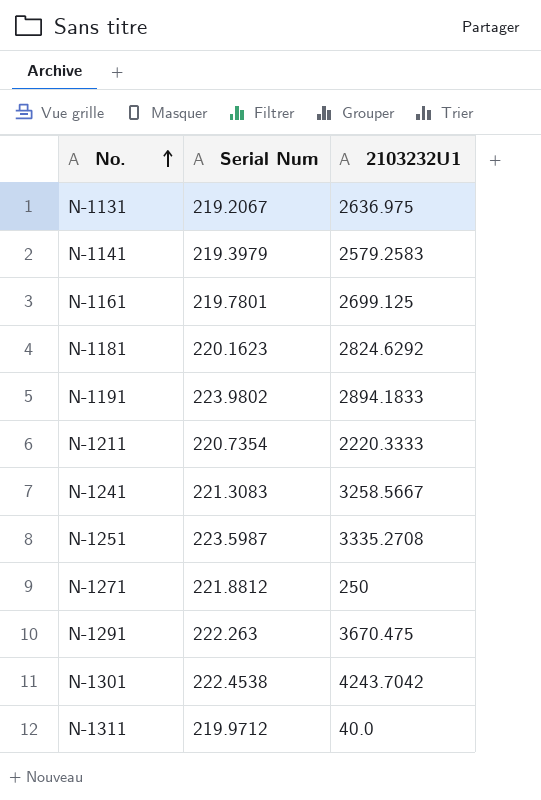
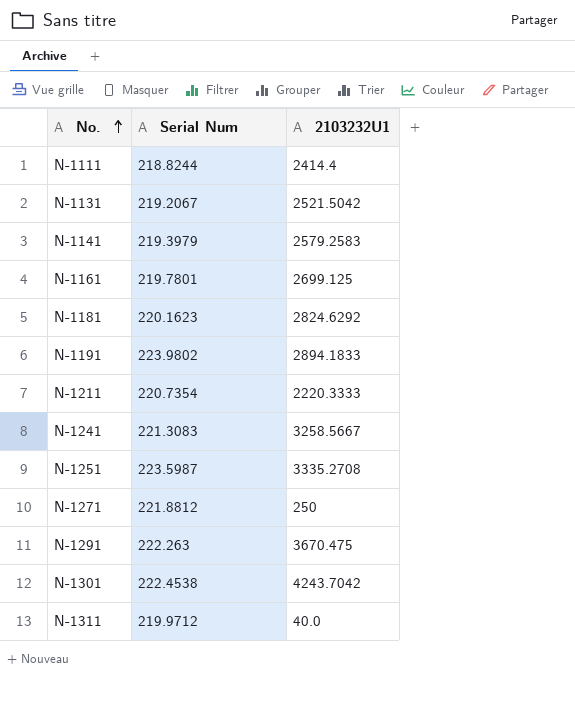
row N-1111: none -> 218.8244 | 2414.4
N-1131 | 2103232U1: 2636.975 -> 2521.5042

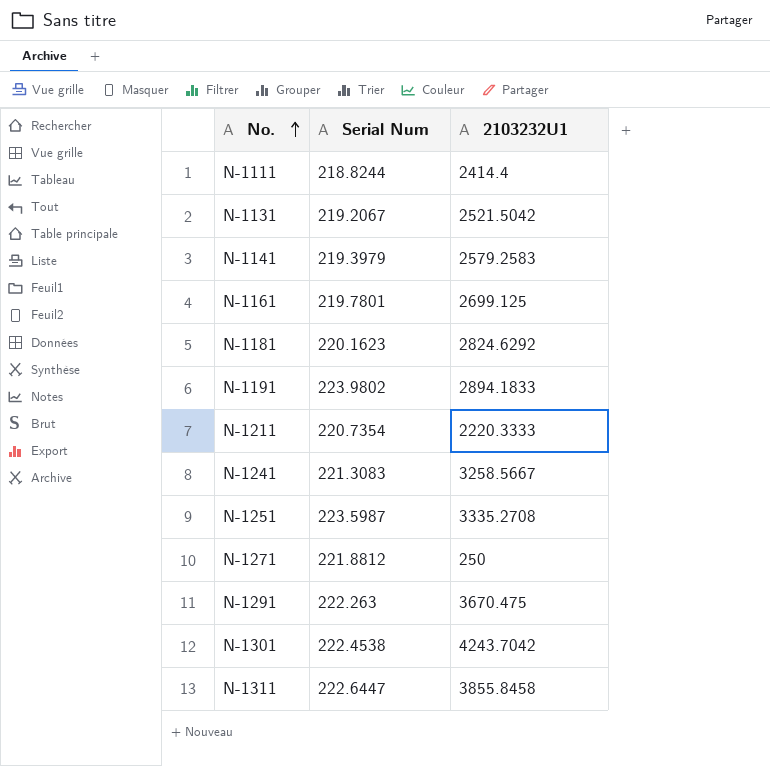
N-1311 | Serial Num: 219.9712 -> 222.6447
N-1311 | 2103232U1: 40.0 -> 3855.8458

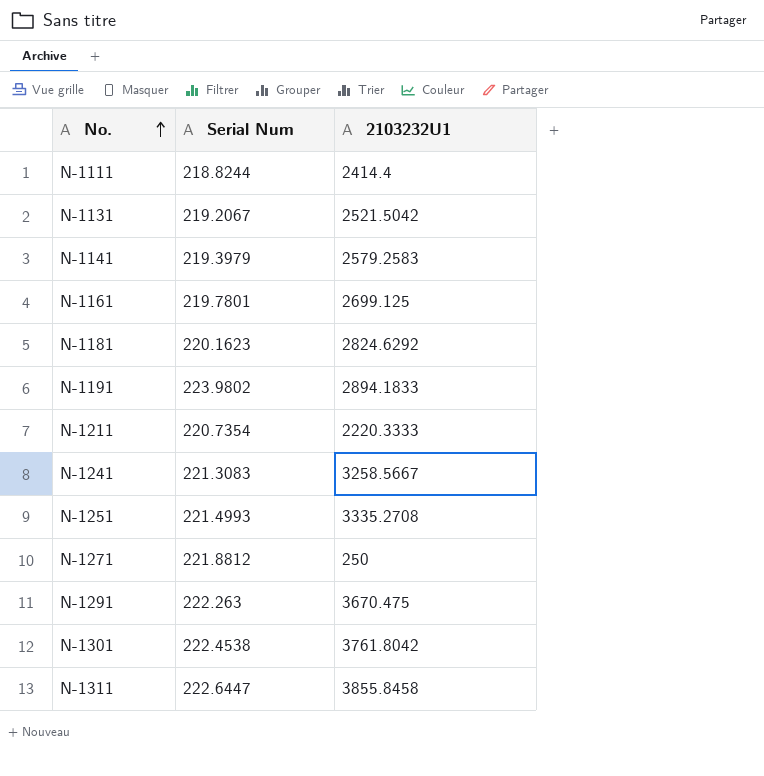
N-1251 | Serial Num: 223.5987 -> 221.4993
N-1301 | 2103232U1: 4243.7042 -> 3761.8042

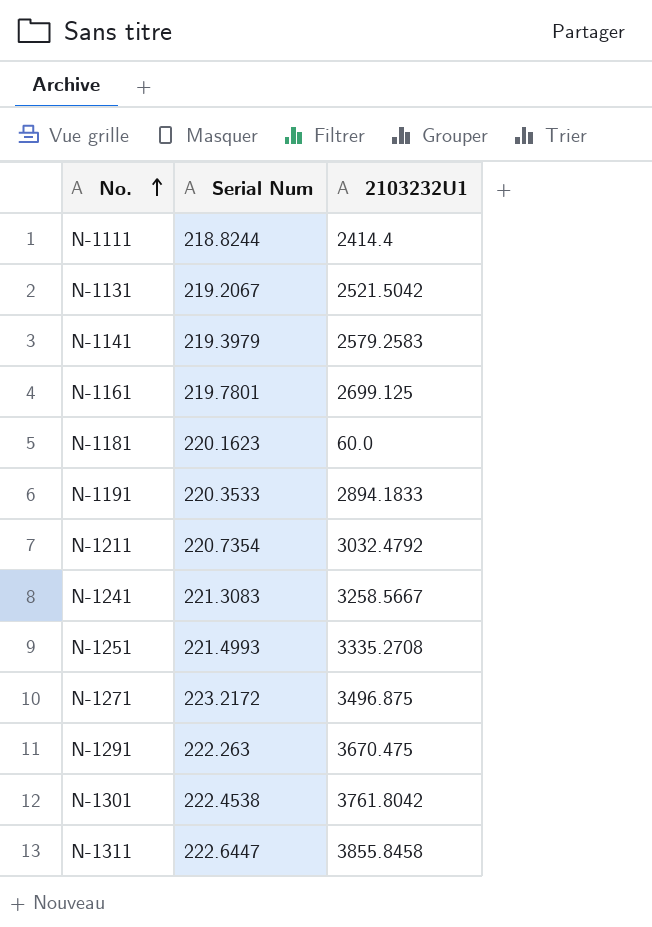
N-1181 | 2103232U1: 2824.6292 -> 60.0
N-1191 | Serial Num: 223.9802 -> 220.3533
N-1211 | 2103232U1: 2220.3333 -> 3032.4792
N-1271 | Serial Num: 221.8812 -> 223.2172
N-1271 | 2103232U1: 250 -> 3496.875

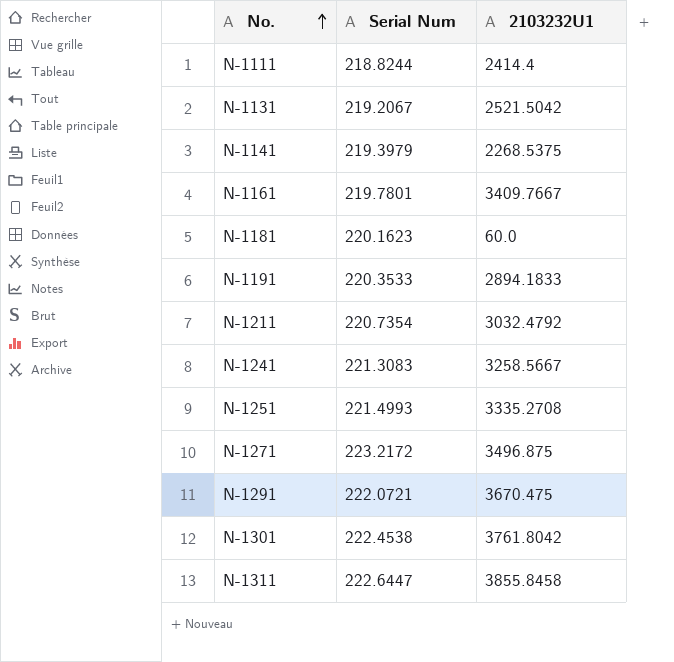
N-1141 | 2103232U1: 2579.2583 -> 2268.5375
N-1161 | 2103232U1: 2699.125 -> 3409.7667
N-1291 | Serial Num: 222.263 -> 222.0721

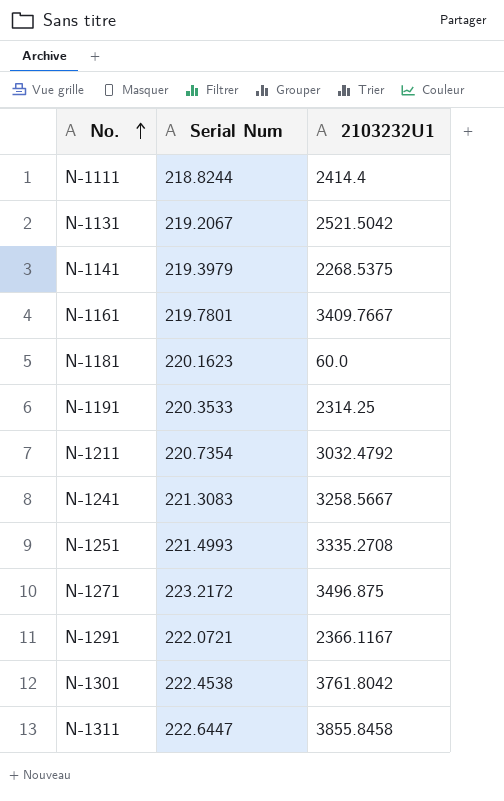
N-1191 | 2103232U1: 2894.1833 -> 2314.25
N-1291 | 2103232U1: 3670.475 -> 2366.1167

